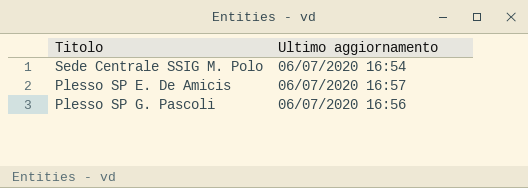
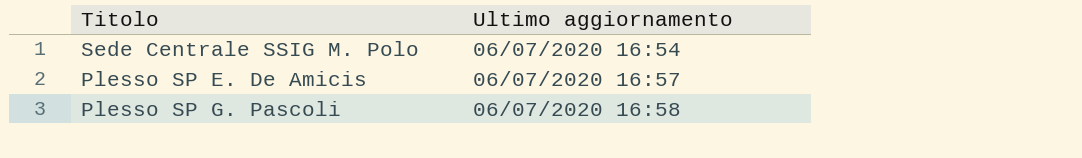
Plesso SP G. Pascoli | Ultimo aggiornamento: 06/07/2020 16:56 -> 06/07/2020 16:58

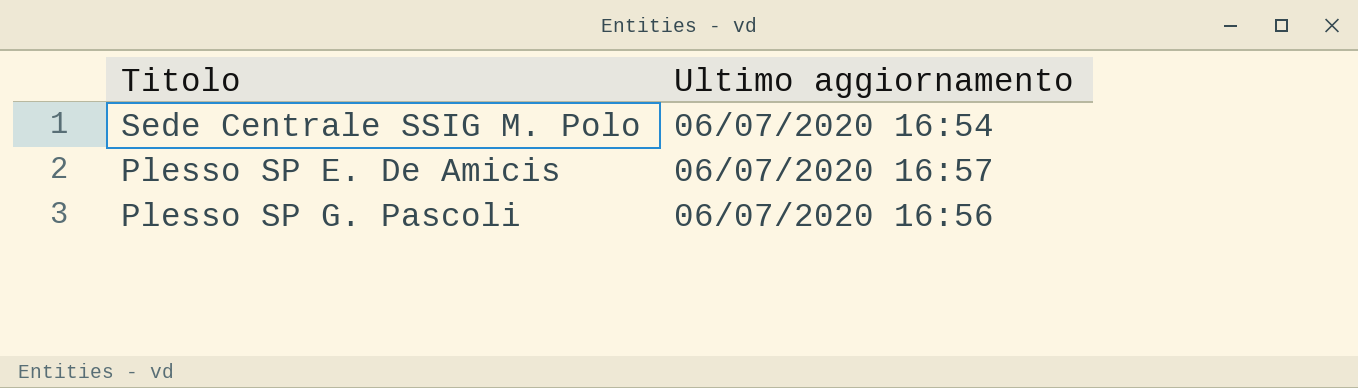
Plesso SP G. Pascoli | Ultimo aggiornamento: 06/07/2020 16:58 -> 06/07/2020 16:56

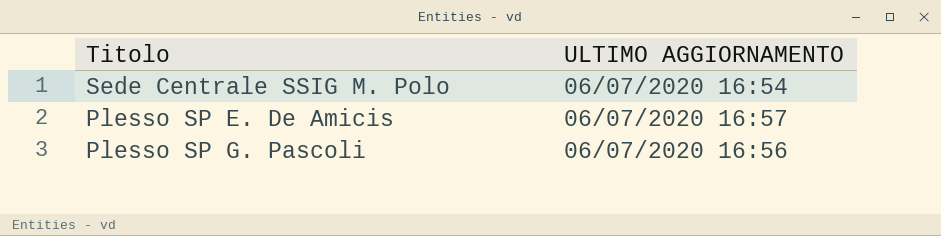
column name: Ultimo aggiornamento -> ULTIMO AGGIORNAMENTO

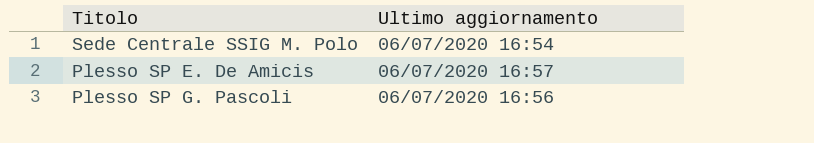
column name: ULTIMO AGGIORNAMENTO -> Ultimo aggiornamento

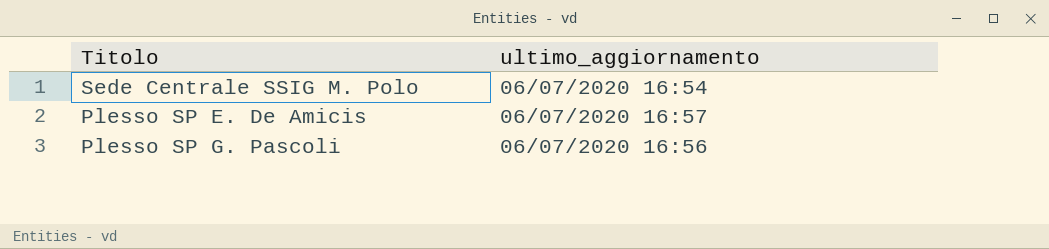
column name: Ultimo aggiornamento -> ultimo_aggiornamento

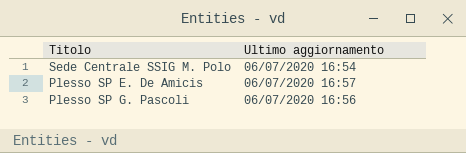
column name: ultimo_aggiornamento -> Ultimo aggiornamento

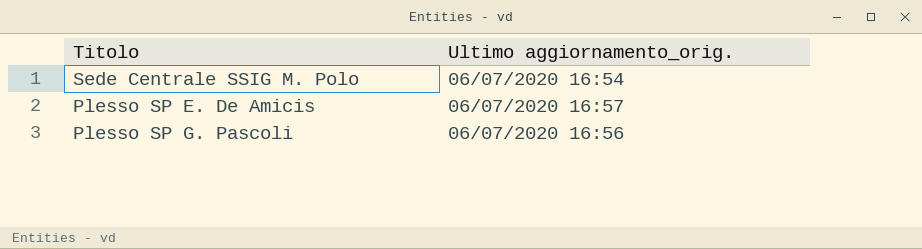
column name: Ultimo aggiornamento -> Ultimo aggiornamento_orig.

